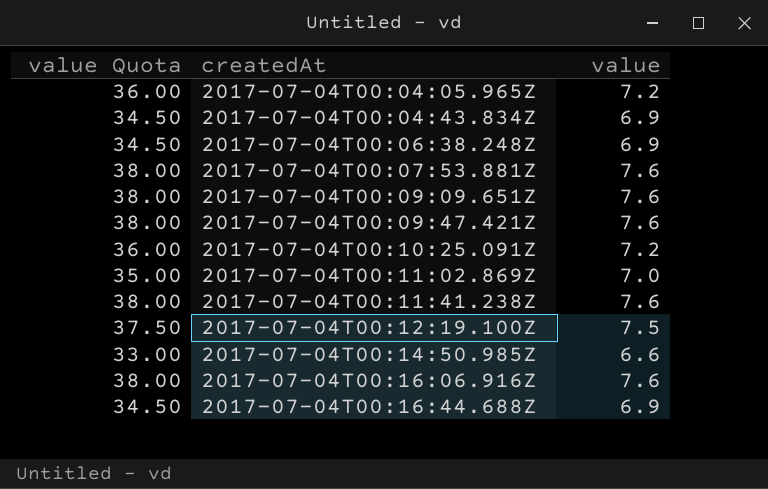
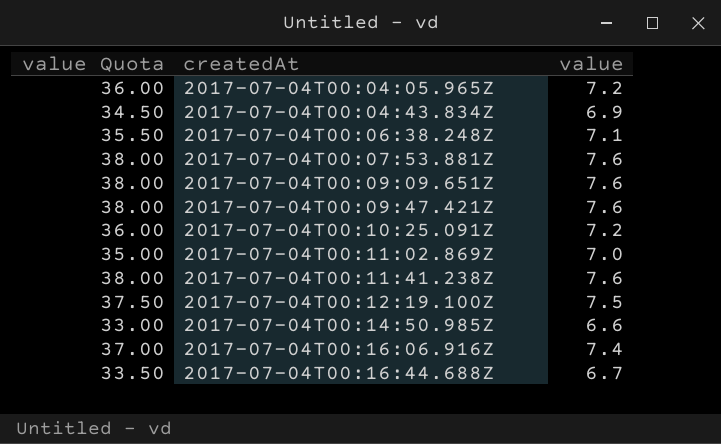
2017-07-04T00:06:38.248Z | value Quota: 34.50 -> 35.50
2017-07-04T00:06:38.248Z | value: 6.9 -> 7.1
2017-07-04T00:16:06.916Z | value Quota: 38.00 -> 37.00
2017-07-04T00:16:06.916Z | value: 7.6 -> 7.4
2017-07-04T00:16:44.688Z | value Quota: 34.50 -> 33.50
2017-07-04T00:16:44.688Z | value: 6.9 -> 6.7

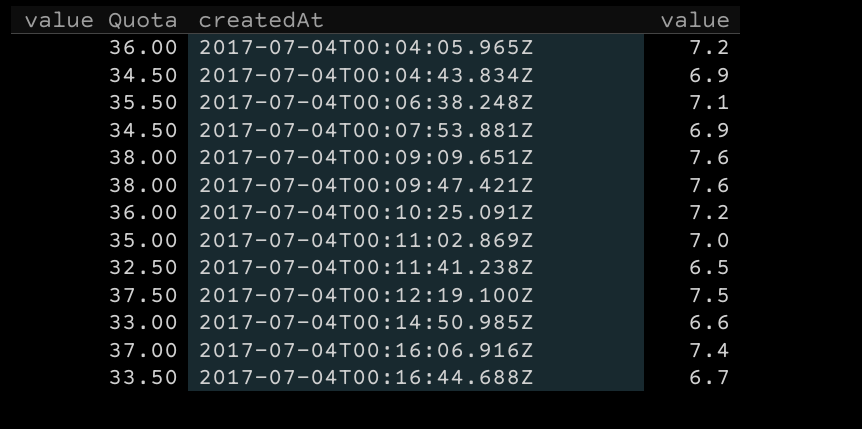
2017-07-04T00:07:53.881Z | value Quota: 38.00 -> 34.50
2017-07-04T00:07:53.881Z | value: 7.6 -> 6.9
2017-07-04T00:11:41.238Z | value Quota: 38.00 -> 32.50
2017-07-04T00:11:41.238Z | value: 7.6 -> 6.5

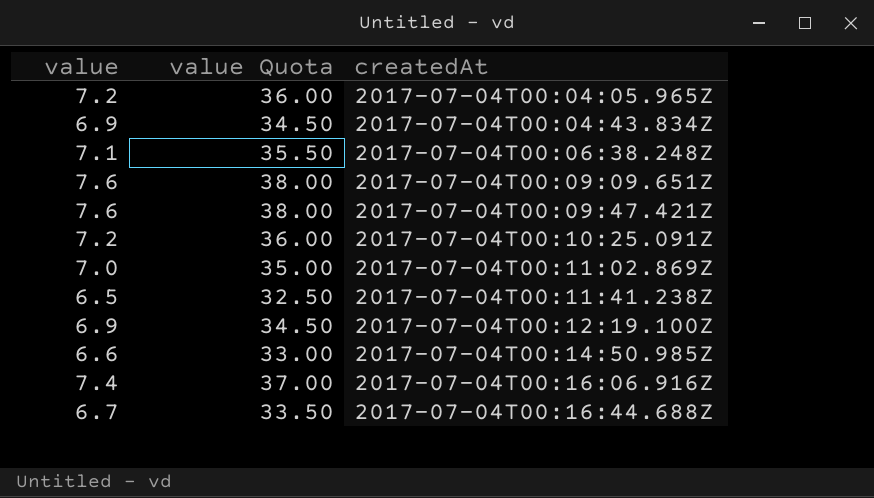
column value | position: 3 -> 1
row 2017-07-04T00:07:53.881Z: 34.50 | 6.9 -> none
2017-07-04T00:12:19.100Z | value: 7.5 -> 6.9
2017-07-04T00:12:19.100Z | value Quota: 37.50 -> 34.50

